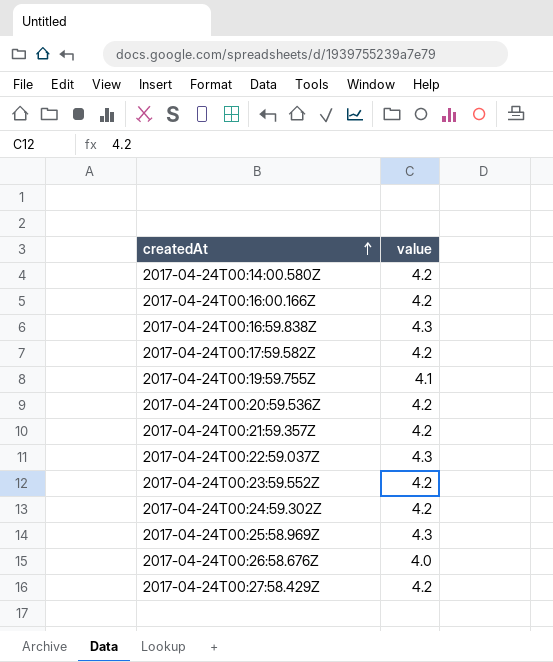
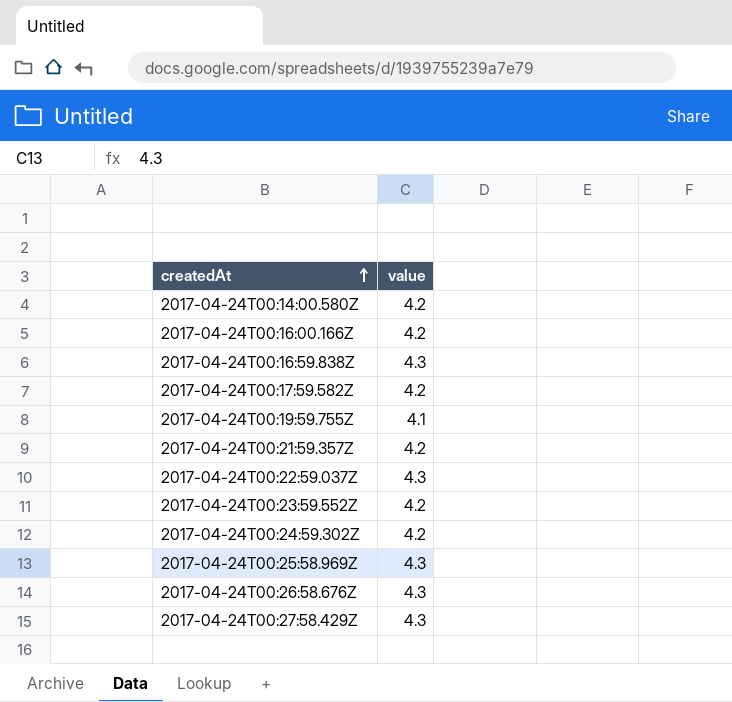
row 2017-04-24T00:20:59.536Z: 4.2 -> none
2017-04-24T00:26:58.676Z | value: 4.0 -> 4.3
2017-04-24T00:27:58.429Z | value: 4.2 -> 4.3

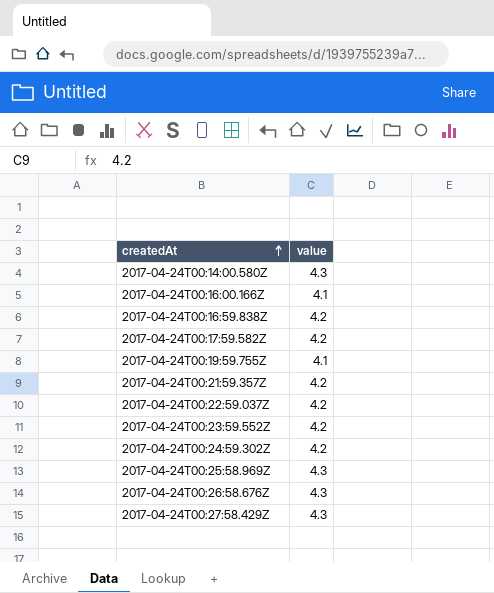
2017-04-24T00:14:00.580Z | value: 4.2 -> 4.3
2017-04-24T00:16:00.166Z | value: 4.2 -> 4.1
2017-04-24T00:16:59.838Z | value: 4.3 -> 4.2
2017-04-24T00:22:59.037Z | value: 4.3 -> 4.2

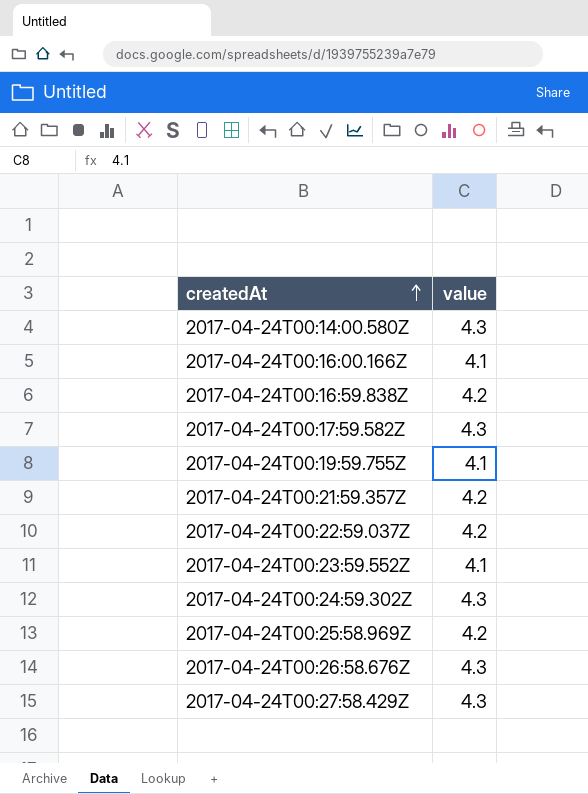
2017-04-24T00:17:59.582Z | value: 4.2 -> 4.3
2017-04-24T00:23:59.552Z | value: 4.2 -> 4.1
2017-04-24T00:24:59.302Z | value: 4.2 -> 4.3
2017-04-24T00:25:58.969Z | value: 4.3 -> 4.2

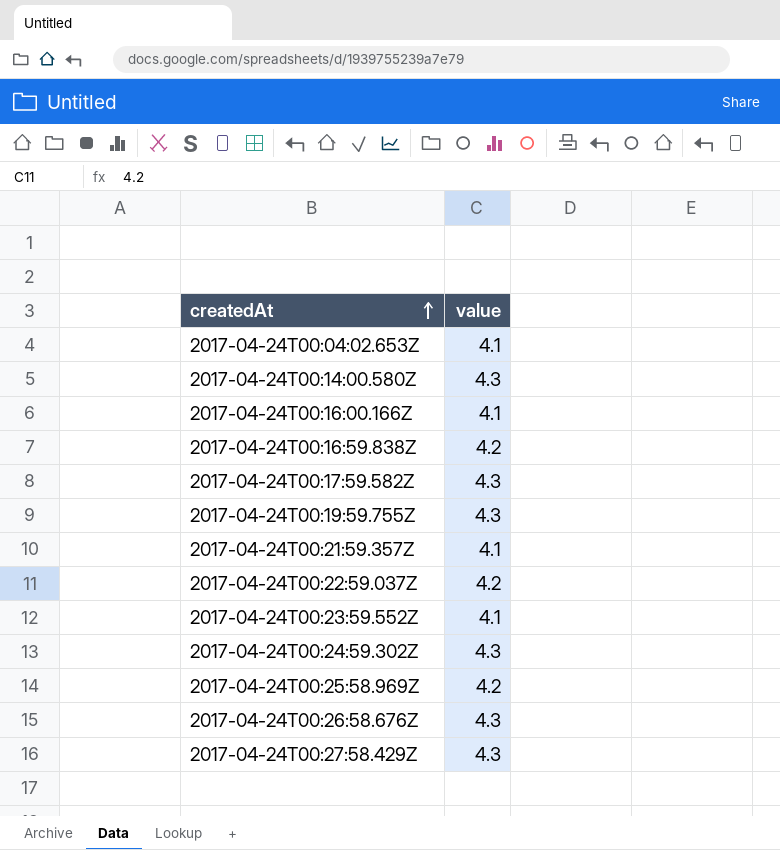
row 2017-04-24T00:04:02.653Z: none -> 4.1
2017-04-24T00:19:59.755Z | value: 4.1 -> 4.3
2017-04-24T00:21:59.357Z | value: 4.2 -> 4.1

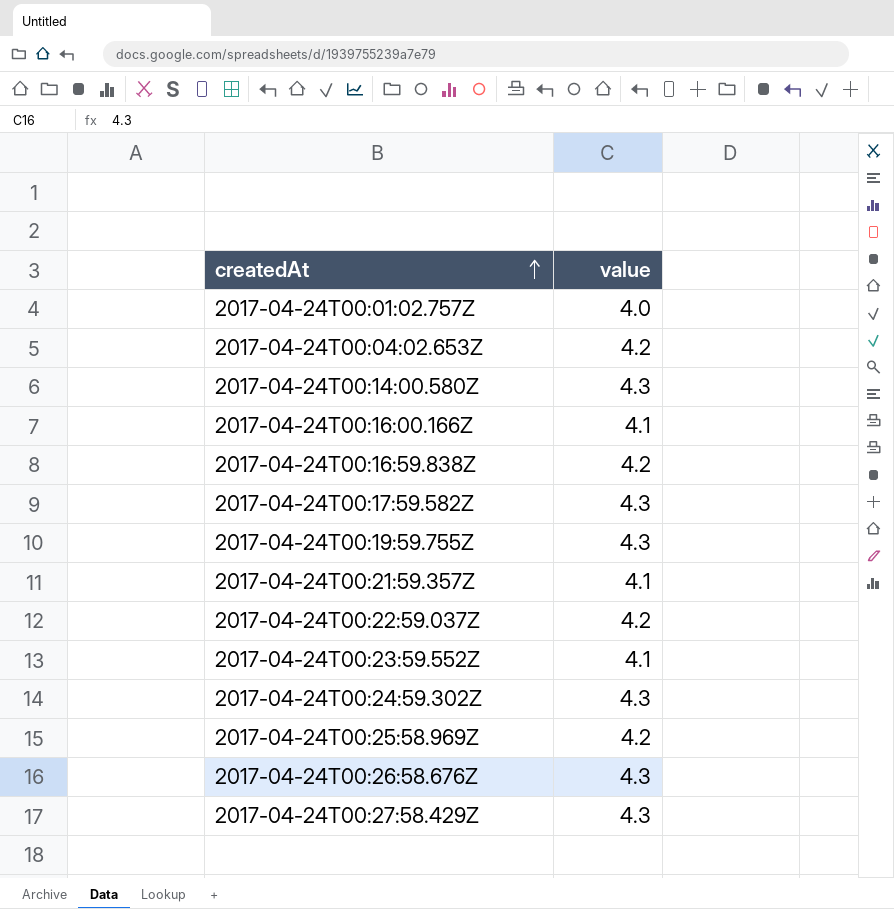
row 2017-04-24T00:01:02.757Z: none -> 4.0
2017-04-24T00:04:02.653Z | value: 4.1 -> 4.2

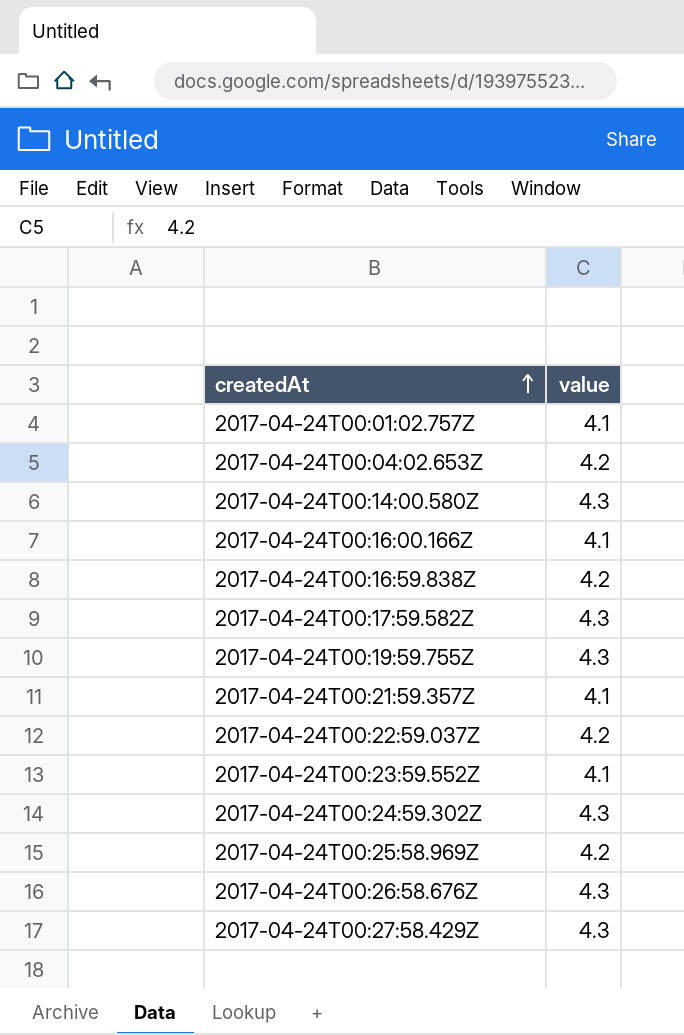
2017-04-24T00:01:02.757Z | value: 4.0 -> 4.1

